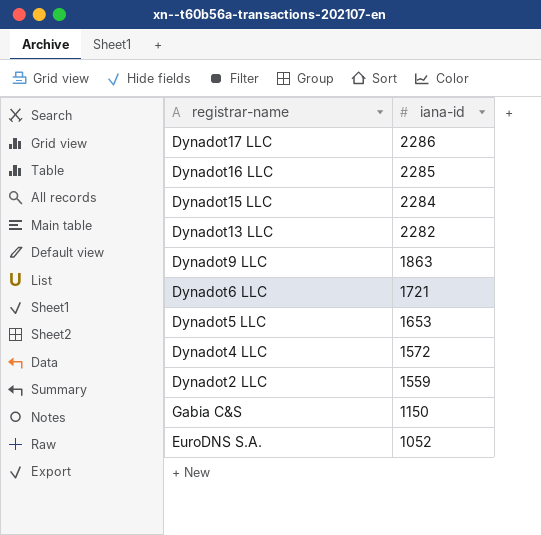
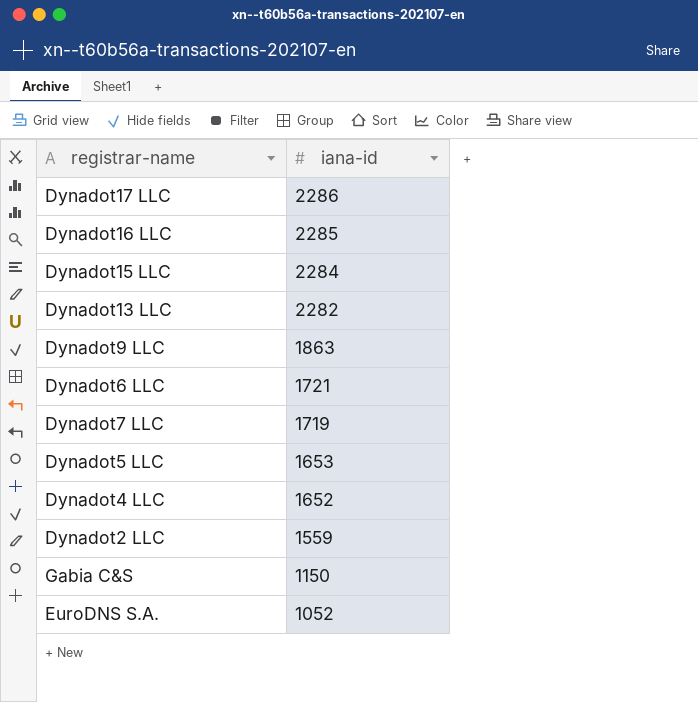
row Dynadot7 LLC: none -> 1719
Dynadot4 LLC | iana-id: 1572 -> 1652

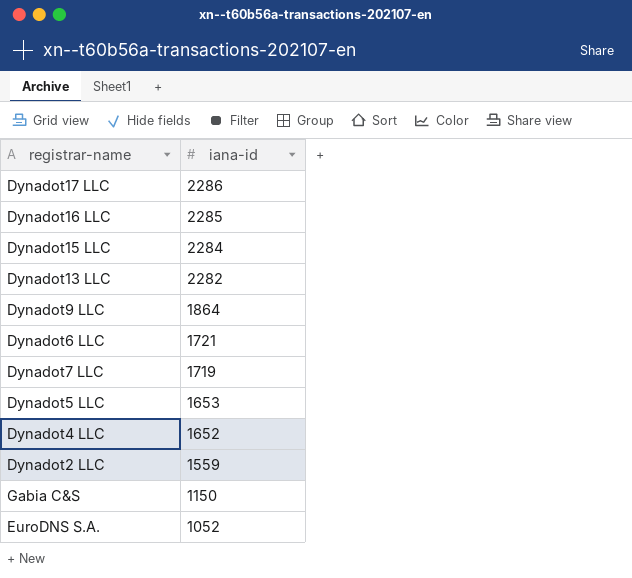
Dynadot9 LLC | iana-id: 1863 -> 1864

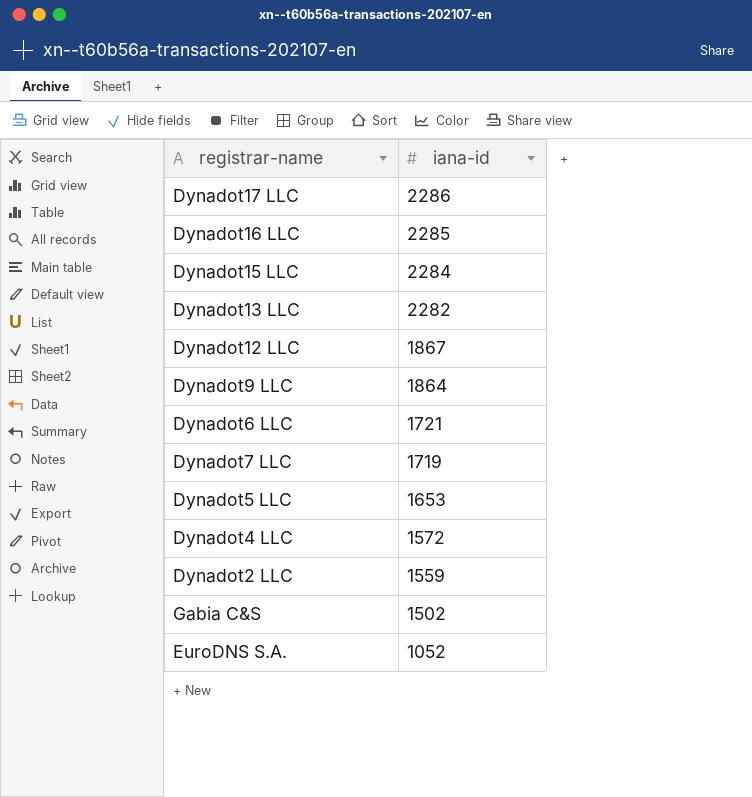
row Dynadot12 LLC: none -> 1867
Dynadot4 LLC | iana-id: 1652 -> 1572
Gabia C&S | iana-id: 1150 -> 1502

